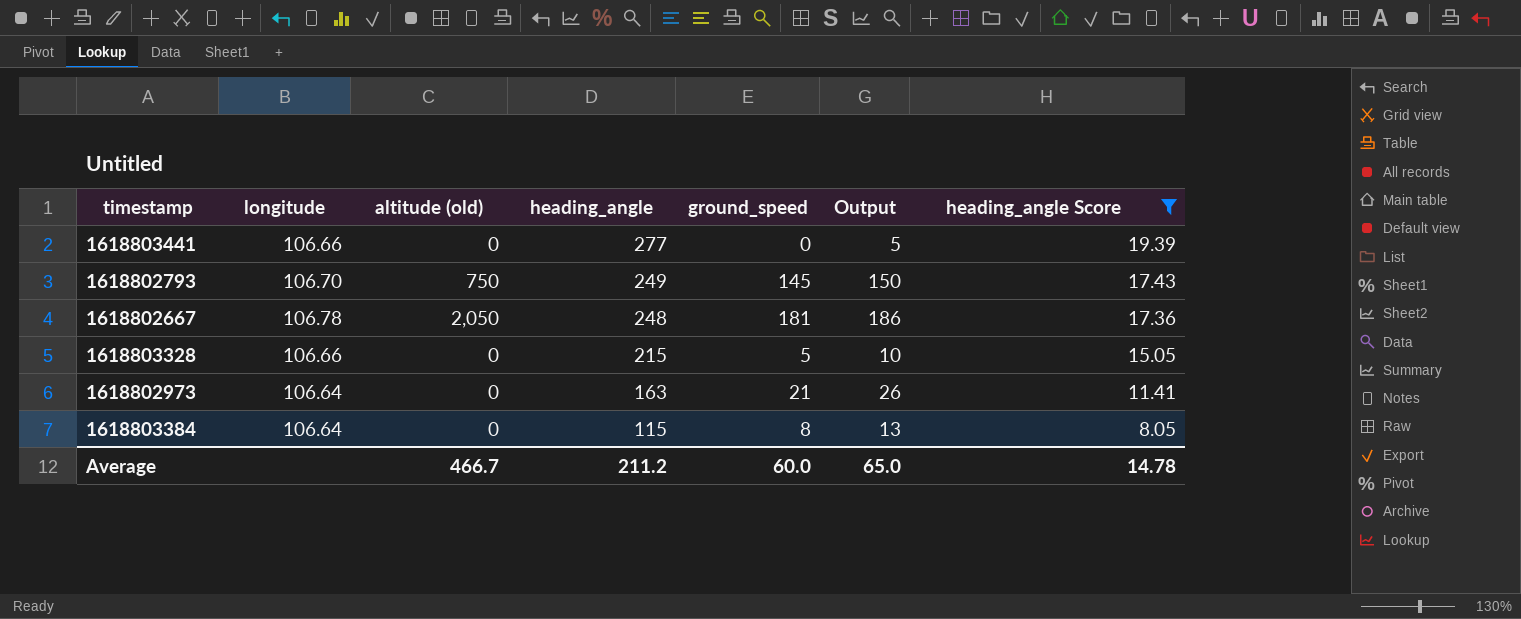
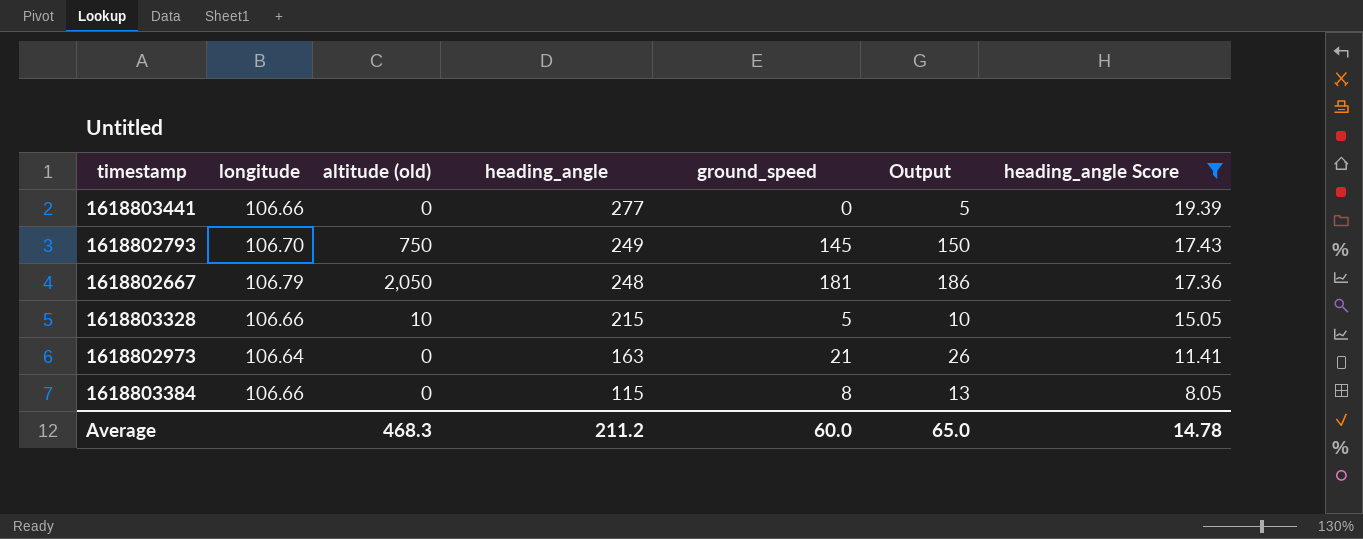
1618802667 | longitude: 106.78 -> 106.79
1618803328 | altitude (old): 0 -> 10
1618803384 | longitude: 106.64 -> 106.66
Average | altitude (old): 466.7 -> 468.3

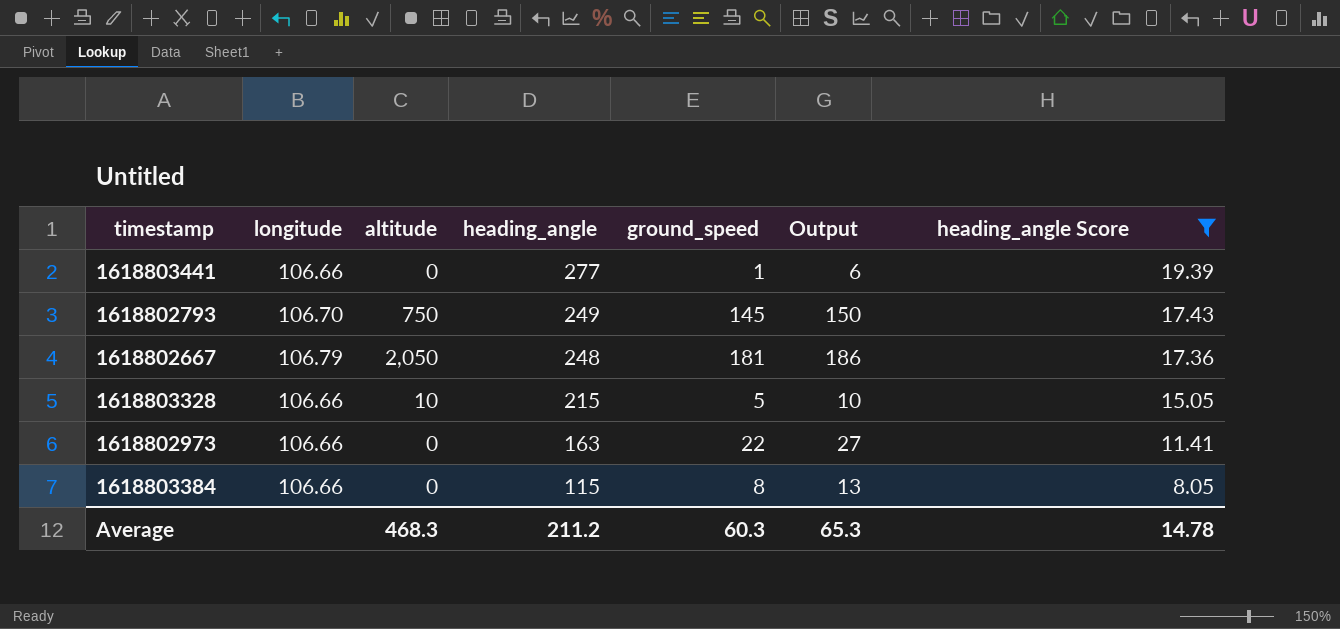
column name: altitude (old) -> altitude
1618803441 | ground_speed: 0 -> 1
1618803441 | Output: 5 -> 6
1618802973 | longitude: 106.64 -> 106.66
1618802973 | ground_speed: 21 -> 22
1618802973 | Output: 26 -> 27
Average | ground_speed: 60.0 -> 60.3
Average | Output: 65.0 -> 65.3

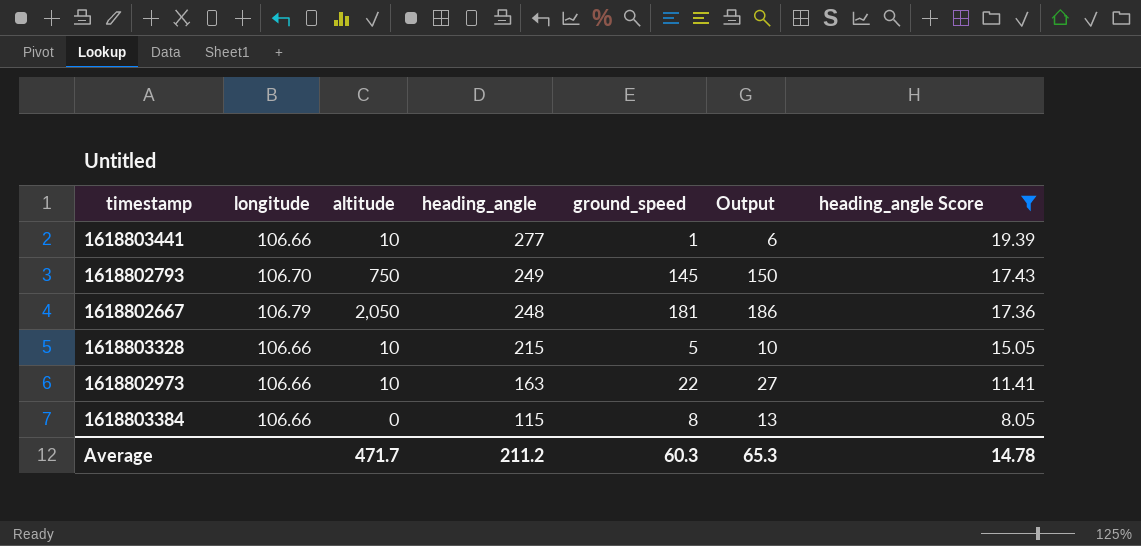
1618803441 | altitude: 0 -> 10
1618802973 | altitude: 0 -> 10
Average | altitude: 468.3 -> 471.7

